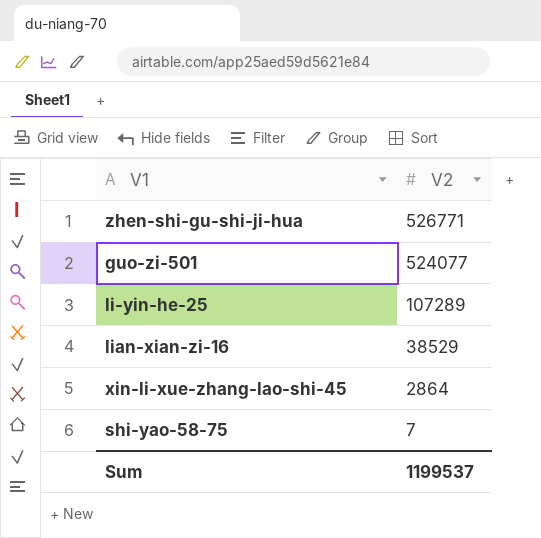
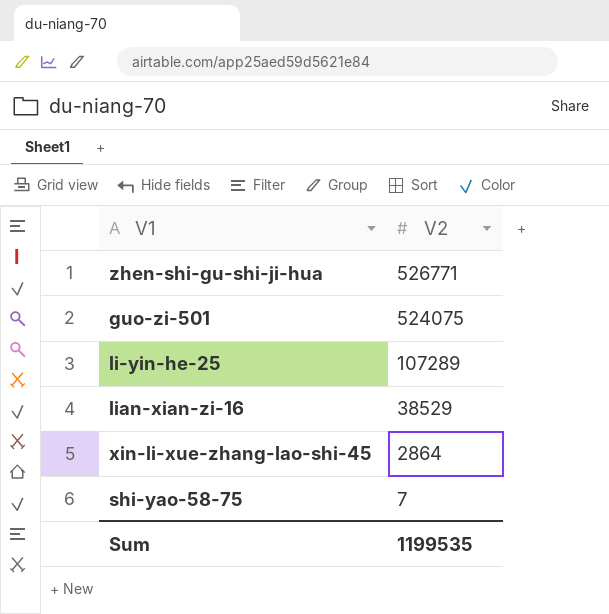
guo-zi-501 | V2: 524077 -> 524075
Sum | V2: 1199537 -> 1199535

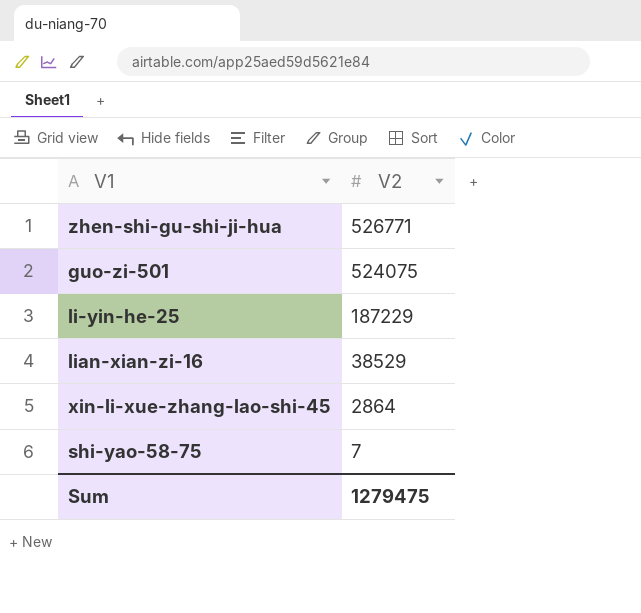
li-yin-he-25 | V2: 107289 -> 187229
Sum | V2: 1199535 -> 1279475

